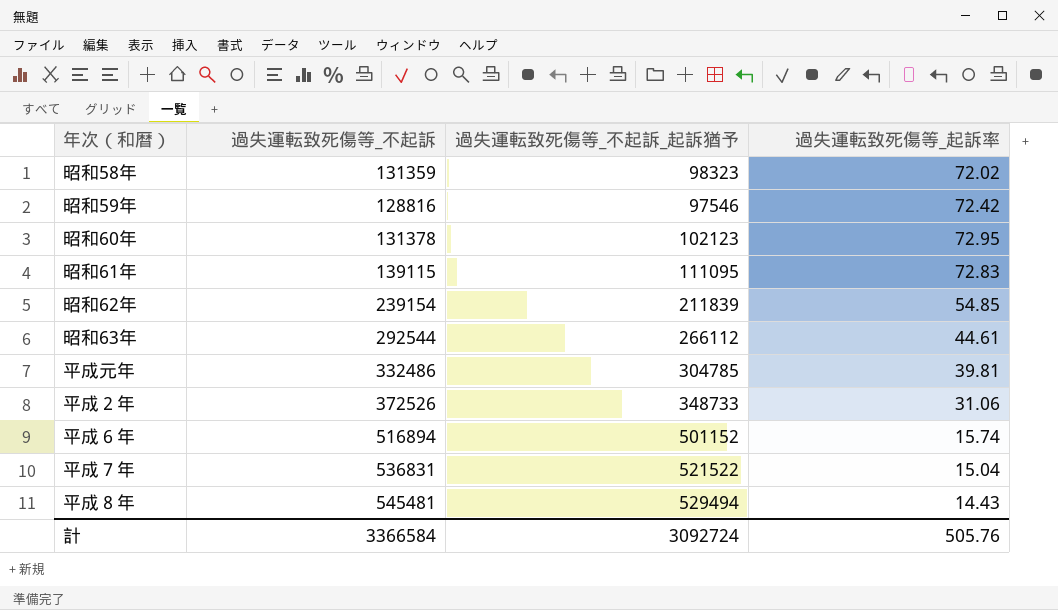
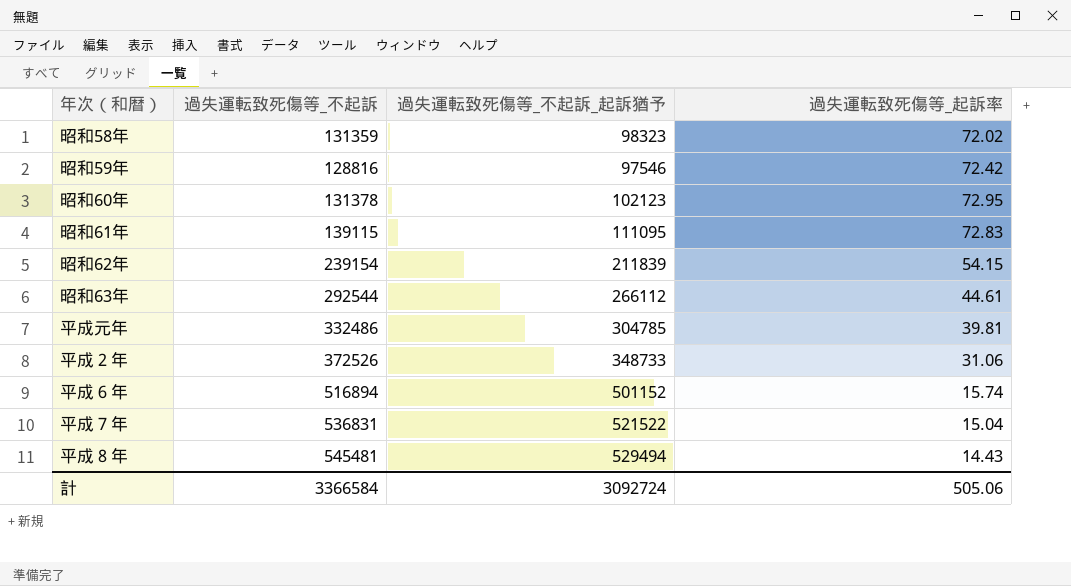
昭和62年 | 過失運転致死傷等_起訴率: 54.85 -> 54.15
計 | 過失運転致死傷等_起訴率: 505.76 -> 505.06

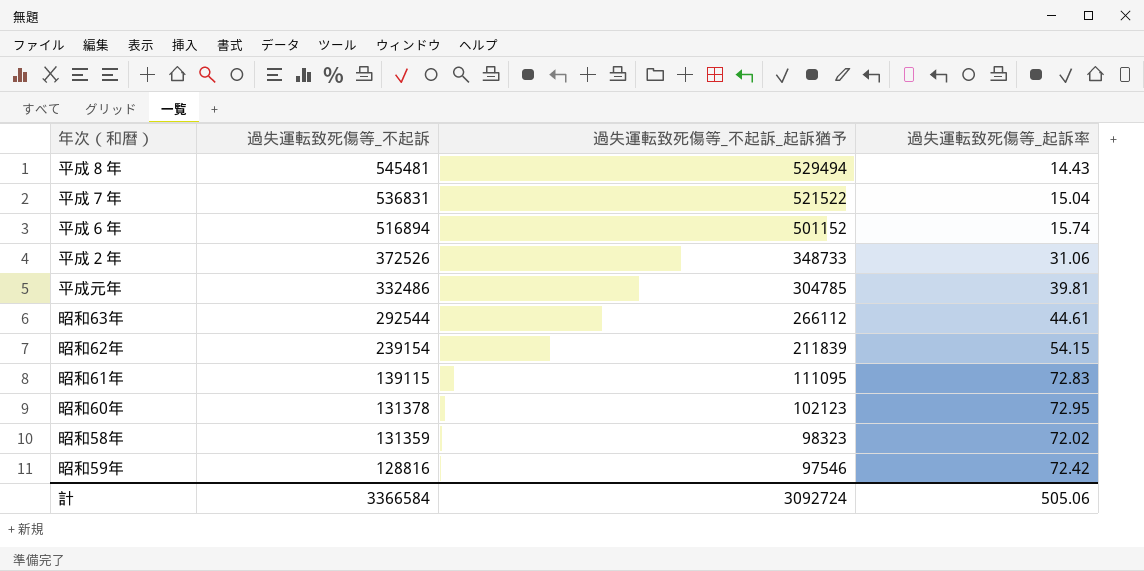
row order: none -> 過失運転致死傷等_不起訴 descending

